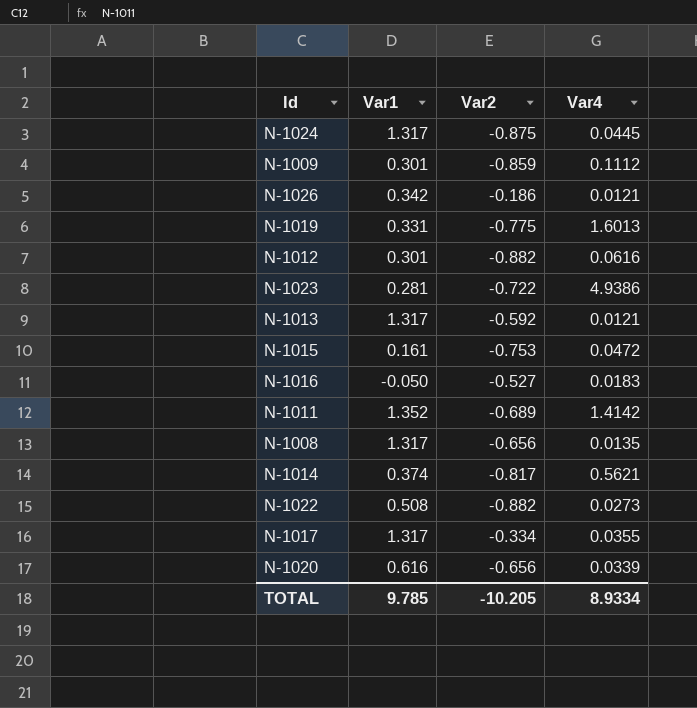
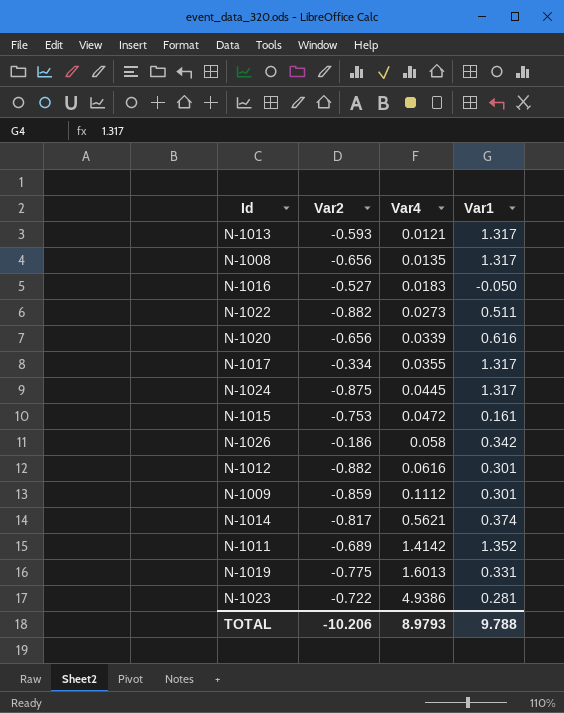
row order: none -> Var4 ascending
column Var1 | position: 2 -> 4
N-1013 | Var2: -0.592 -> -0.593
N-1022 | Var1: 0.508 -> 0.511
N-1026 | Var4: 0.0121 -> 0.058
TOTAL | Var2: -10.205 -> -10.206
TOTAL | Var4: 8.9334 -> 8.9793
TOTAL | Var1: 9.785 -> 9.788

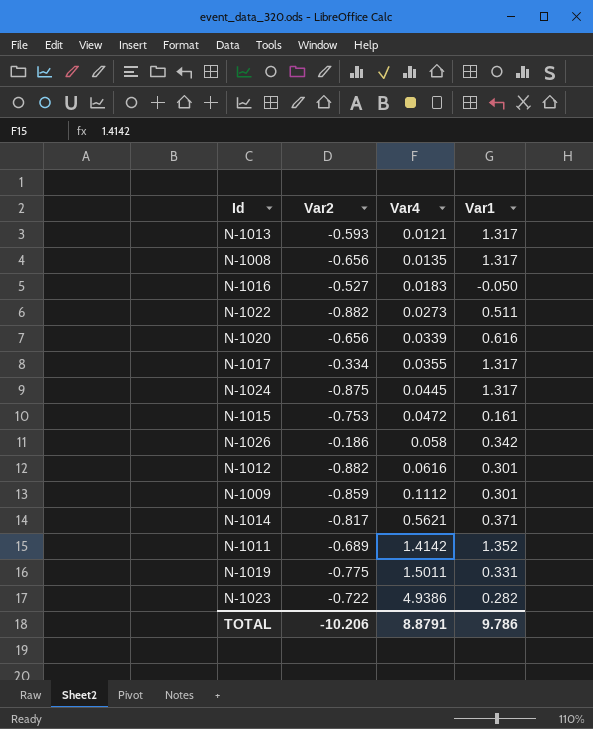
N-1014 | Var1: 0.374 -> 0.371
N-1019 | Var4: 1.6013 -> 1.5011
N-1023 | Var1: 0.281 -> 0.282
TOTAL | Var4: 8.9793 -> 8.8791
TOTAL | Var1: 9.788 -> 9.786

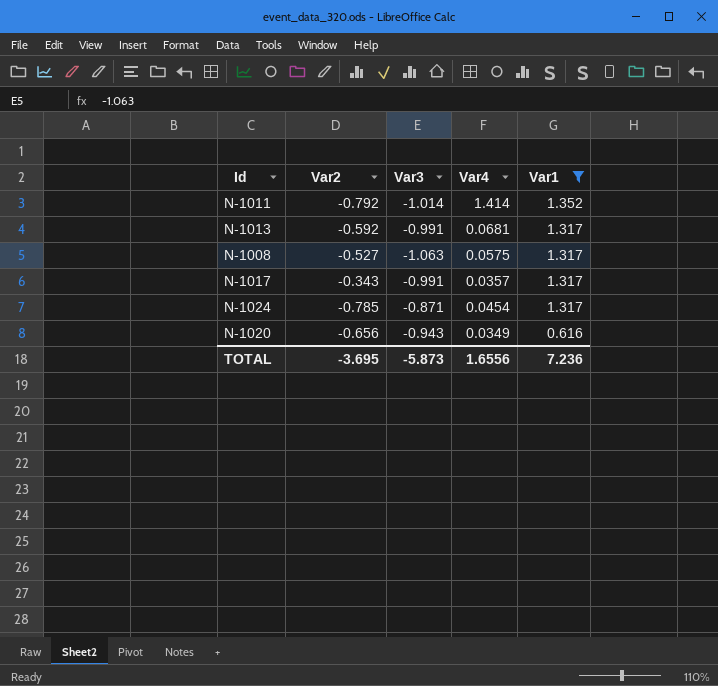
filter: none -> Var1 >= 0.616
row order: Var4 ascending -> Var1 descending
column Var3 | position: none -> 3
N-1011 | Var2: -0.689 -> -0.792
N-1011 | Var4: 1.4142 -> 1.414
N-1013 | Var2: -0.593 -> -0.592
N-1013 | Var4: 0.0121 -> 0.0681
N-1008 | Var2: -0.656 -> -0.527
N-1008 | Var4: 0.0135 -> 0.0575
N-1017 | Var2: -0.334 -> -0.343
N-1017 | Var4: 0.0355 -> 0.0357
N-1024 | Var2: -0.875 -> -0.785
N-1024 | Var4: 0.0445 -> 0.0454
N-1020 | Var4: 0.0339 -> 0.0349
TOTAL | Var2: -10.206 -> -3.695
TOTAL | Var4: 8.8791 -> 1.6556
TOTAL | Var1: 9.786 -> 7.236

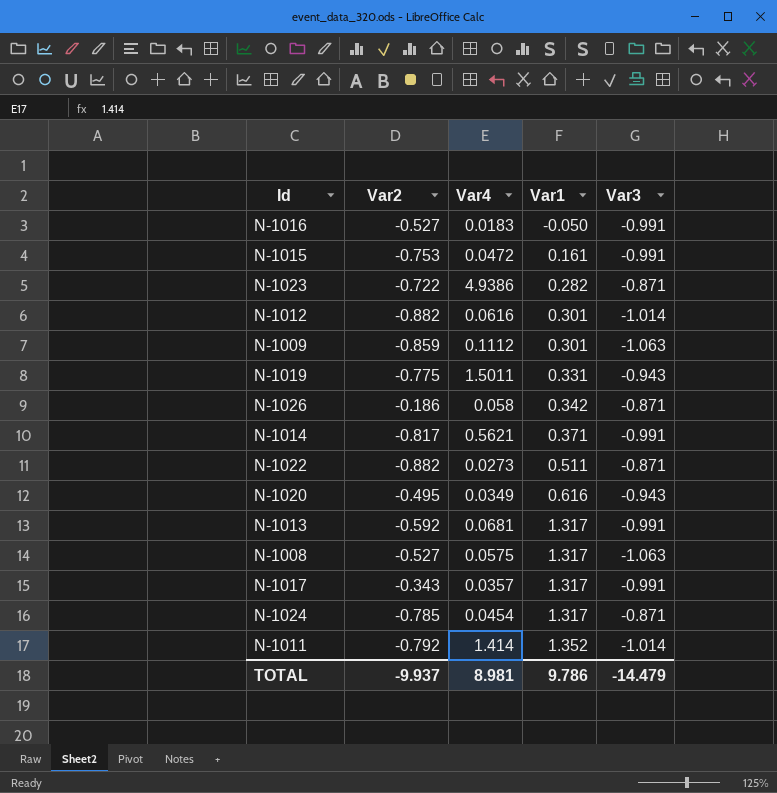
filter: Var1 >= 0.616 -> none
row order: Var1 descending -> Var1 ascending
column Var3 | position: 3 -> 5
N-1020 | Var2: -0.656 -> -0.495
TOTAL | Var2: -3.695 -> -9.937
TOTAL | Var4: 1.6556 -> 8.981
TOTAL | Var1: 7.236 -> 9.786
TOTAL | Var3: -5.873 -> -14.479

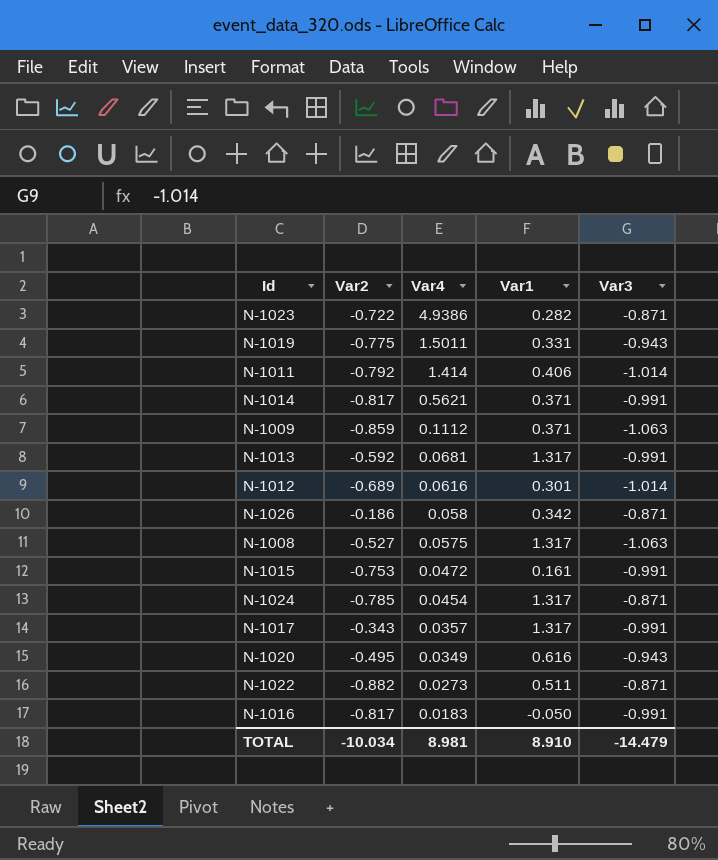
row order: Var1 ascending -> Var4 descending
N-1011 | Var1: 1.352 -> 0.406
N-1009 | Var1: 0.301 -> 0.371
N-1012 | Var2: -0.882 -> -0.689
N-1016 | Var2: -0.527 -> -0.817
TOTAL | Var2: -9.937 -> -10.034
TOTAL | Var1: 9.786 -> 8.910

